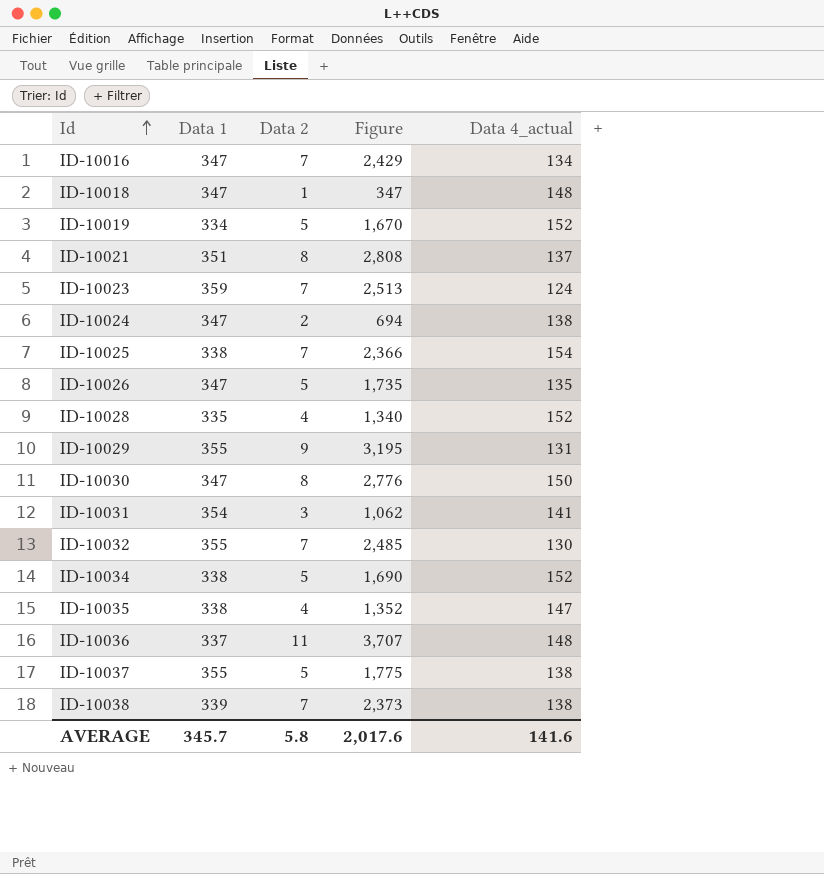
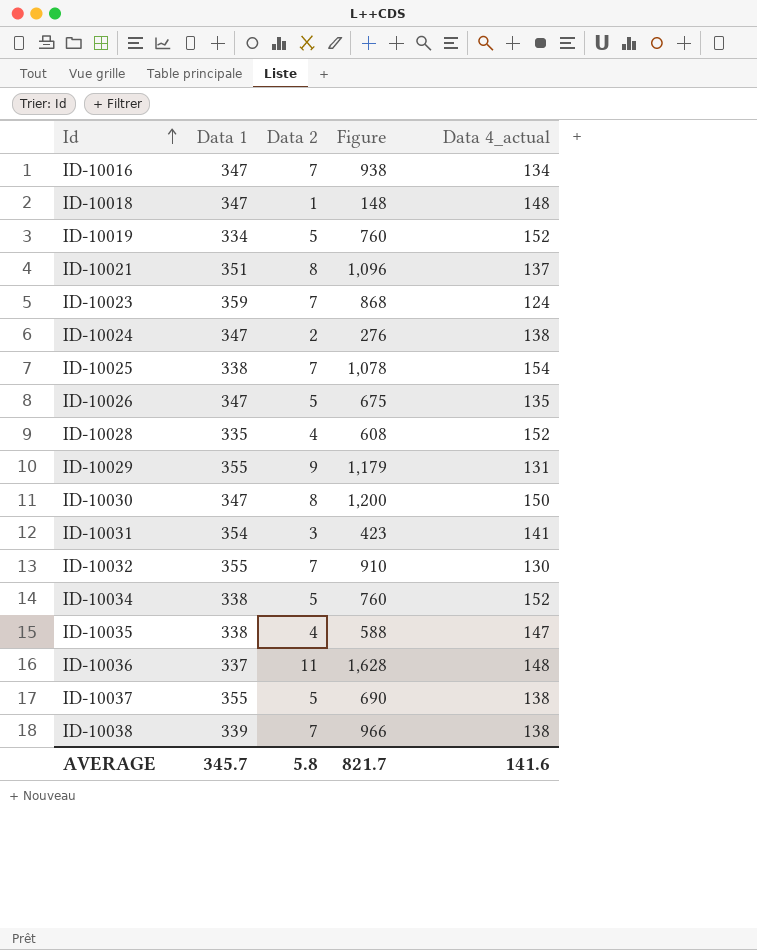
column Figure | formula: [Data 1] * [Data 2] -> [Data 2] * [Data 4_actual]
AVERAGE | Figure: 2,017.6 -> 821.7

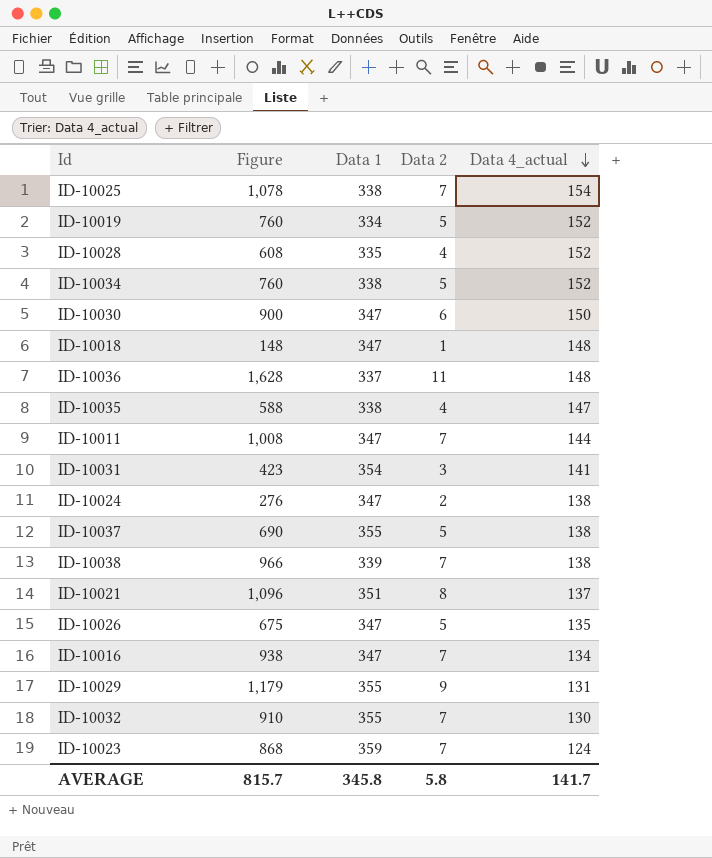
row order: Id ascending -> Data 4_actual descending
column Figure | position: 4 -> 2
ID-10030 | Figure: 1,200 -> 900
ID-10030 | Data 2: 8 -> 6
row ID-10011: none -> 1,008 | 347 | 7 | 144
AVERAGE | Figure: 821.7 -> 815.7
AVERAGE | Data 1: 345.7 -> 345.8
AVERAGE | Data 4_actual: 141.6 -> 141.7

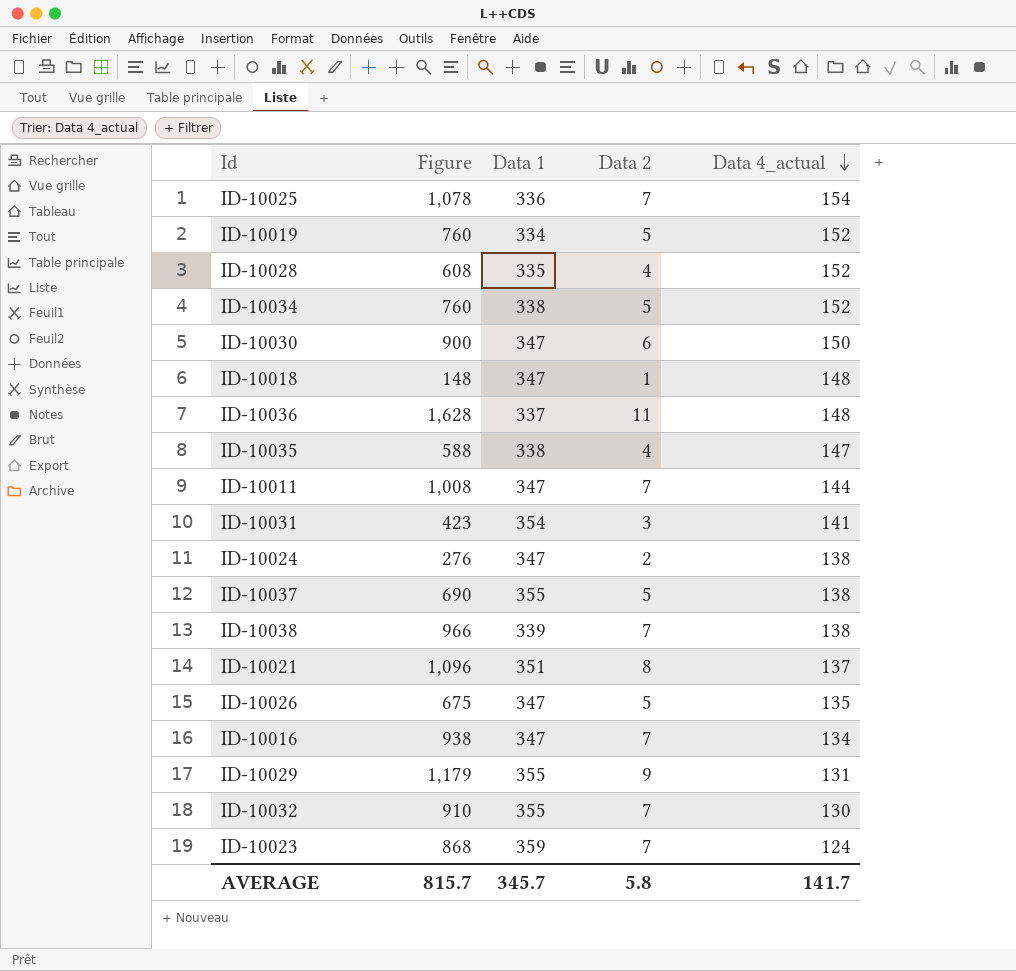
ID-10025 | Data 1: 338 -> 336
AVERAGE | Data 1: 345.8 -> 345.7

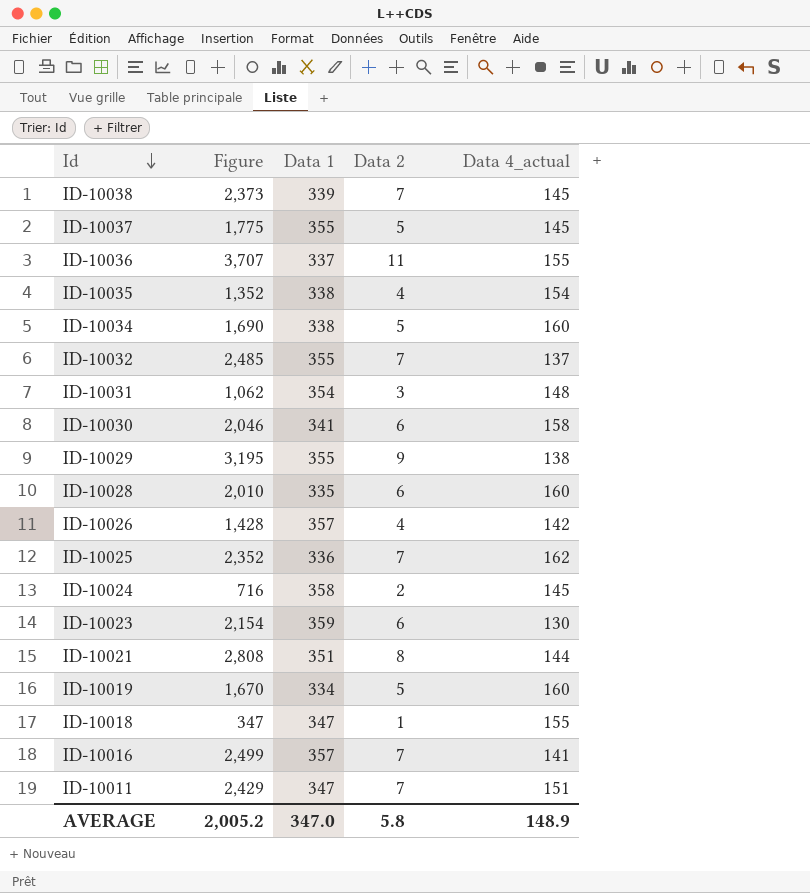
row order: Data 4_actual descending -> Id descending
column Figure | formula: [Data 2] * [Data 4_actual] -> [Data 1] * [Data 2]
ID-10038 | Data 4_actual: 138 -> 145
ID-10037 | Data 4_actual: 138 -> 145
ID-10036 | Data 4_actual: 148 -> 155
ID-10035 | Data 4_actual: 147 -> 154
ID-10034 | Data 4_actual: 152 -> 160
ID-10032 | Data 4_actual: 130 -> 137
ID-10031 | Data 4_actual: 141 -> 148
ID-10030 | Data 1: 347 -> 341
ID-10030 | Data 4_actual: 150 -> 158
ID-10029 | Data 4_actual: 131 -> 138
ID-10028 | Data 2: 4 -> 6
ID-10028 | Data 4_actual: 152 -> 160
ID-10026 | Data 1: 347 -> 357
ID-10026 | Data 2: 5 -> 4
ID-10026 | Data 4_actual: 135 -> 142
ID-10025 | Data 4_actual: 154 -> 162
ID-10024 | Data 1: 347 -> 358
ID-10024 | Data 4_actual: 138 -> 145
ID-10023 | Data 2: 7 -> 6
ID-10023 | Data 4_actual: 124 -> 130
ID-10021 | Data 4_actual: 137 -> 144
ID-10019 | Data 4_actual: 152 -> 160
ID-10018 | Data 4_actual: 148 -> 155
ID-10016 | Data 1: 347 -> 357
ID-10016 | Data 4_actual: 134 -> 141
ID-10011 | Data 4_actual: 144 -> 151
AVERAGE | Figure: 815.7 -> 2,005.2
AVERAGE | Data 1: 345.7 -> 347.0
AVERAGE | Data 4_actual: 141.7 -> 148.9

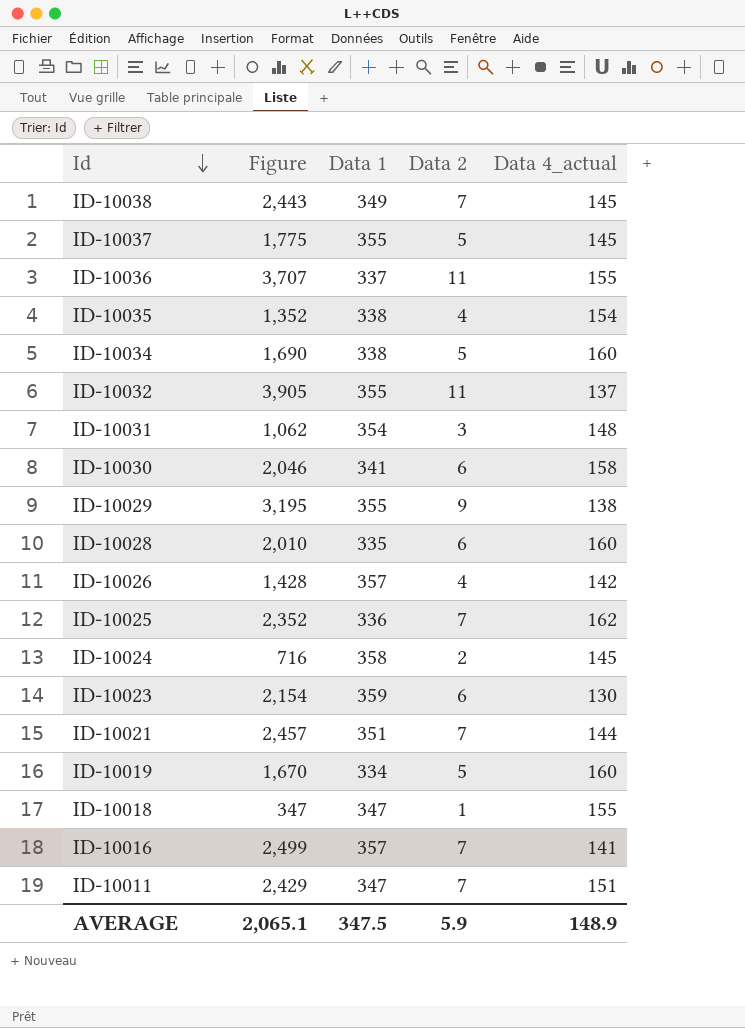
ID-10038 | Figure: 2,373 -> 2,443
ID-10038 | Data 1: 339 -> 349
ID-10032 | Figure: 2,485 -> 3,905
ID-10032 | Data 2: 7 -> 11
ID-10021 | Figure: 2,808 -> 2,457
ID-10021 | Data 2: 8 -> 7
AVERAGE | Figure: 2,005.2 -> 2,065.1
AVERAGE | Data 1: 347.0 -> 347.5
AVERAGE | Data 2: 5.8 -> 5.9

